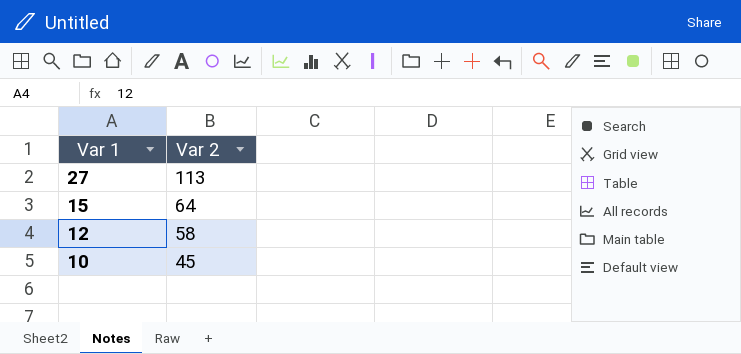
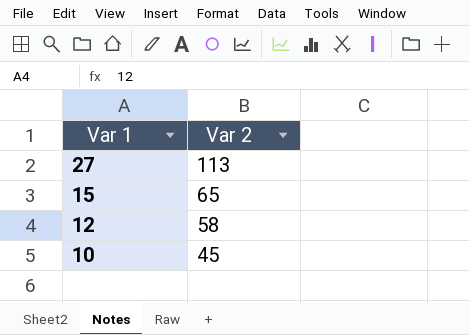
15 | Var 2: 64 -> 65

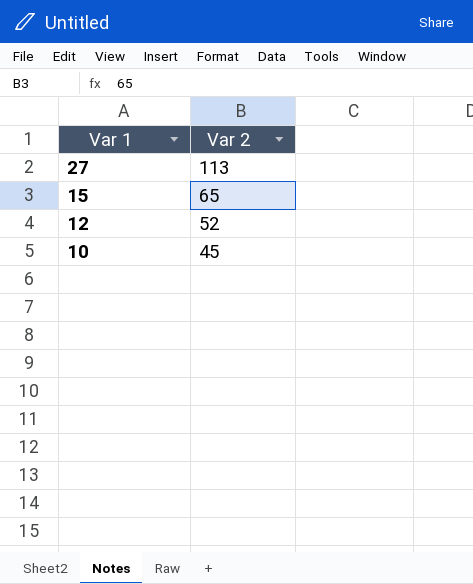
12 | Var 2: 58 -> 52

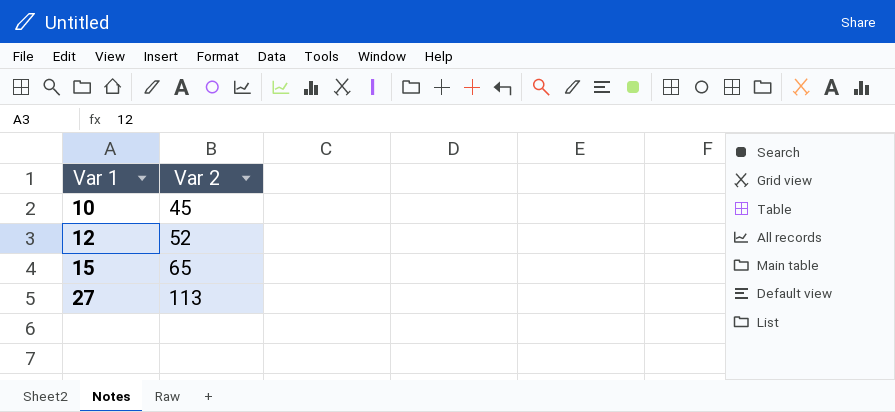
row order: Var 1 descending -> Var 1 ascending

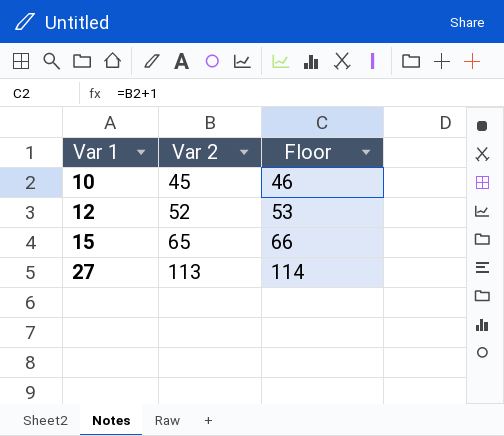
column Floor | formula: none -> [Var 2] + 1

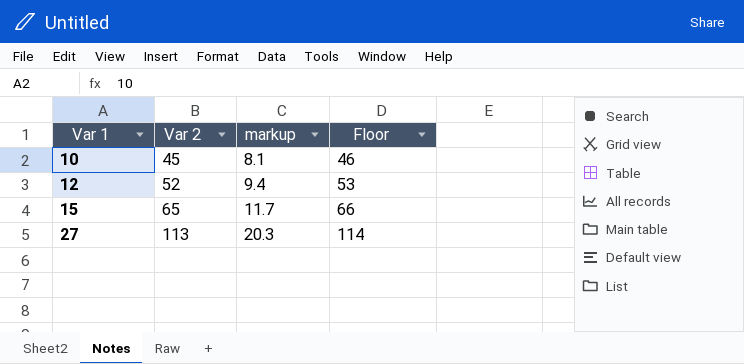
column markup | formula: none -> [Var 2] * 0.18

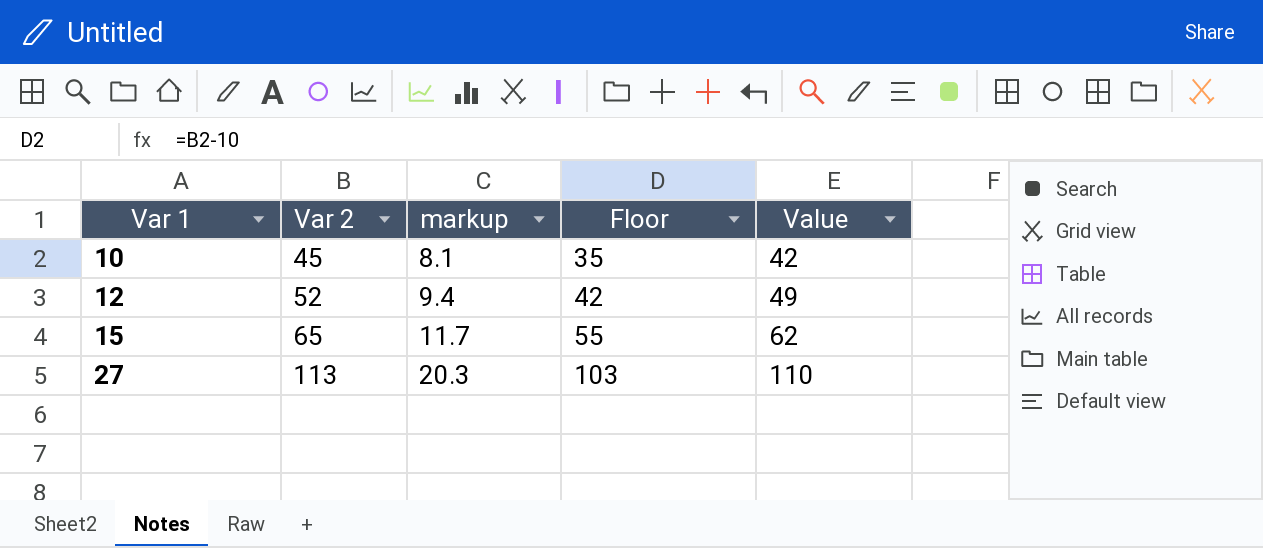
column Floor | formula: [Var 2] + 1 -> [Var 2] - 10
column Value | formula: none -> [Var 2] - 3

